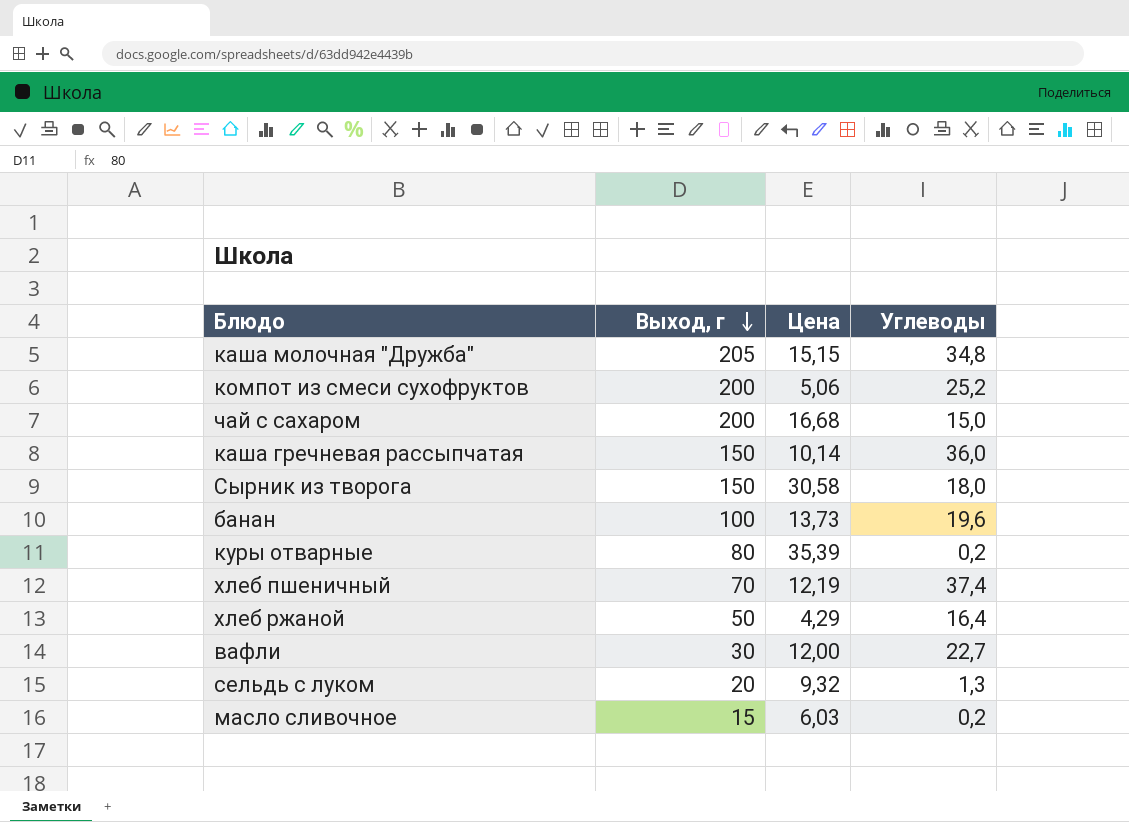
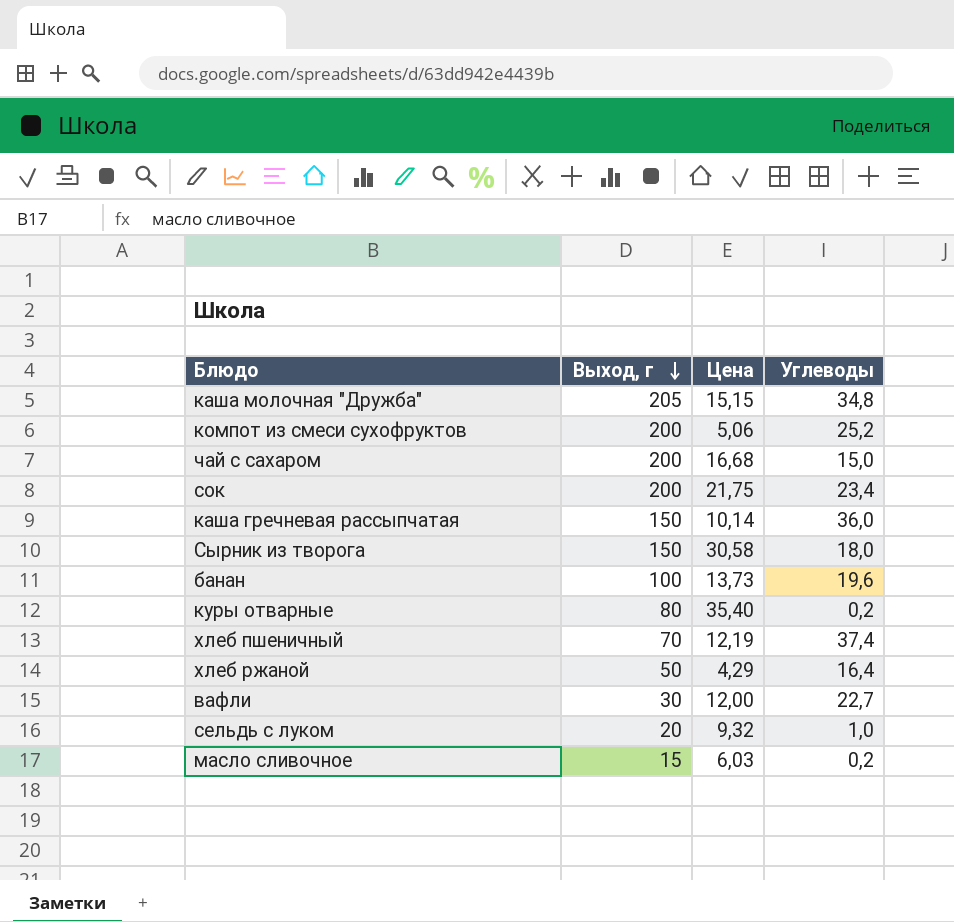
row сок: none -> 200 | 21,75 | 23,4
куры отварные | Цена: 35,39 -> 35,40
сельдь с луком | Углеводы: 1,3 -> 1,0

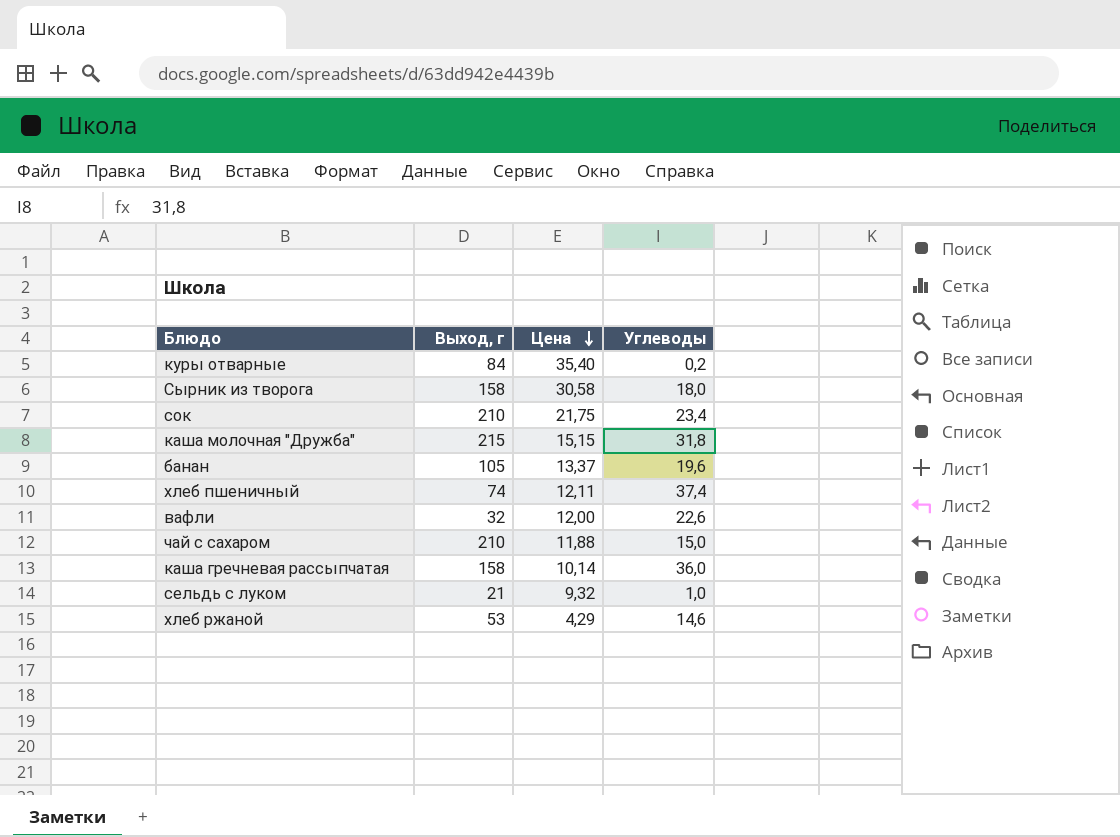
row order: Выход, г descending -> Цена descending
row компот из смеси сухофруктов: 200 | 5,06 | 25,2 -> none
row масло сливочное: 15 | 6,03 | 0,2 -> none
куры отварные | Выход, г: 80 -> 84
Сырник из творога | Выход, г: 150 -> 158
сок | Выход, г: 200 -> 210
каша молочная "Дружба" | Выход, г: 205 -> 215
каша молочная "Дружба" | Углеводы: 34,8 -> 31,8
банан | Выход, г: 100 -> 105
банан | Цена: 13,73 -> 13,37
хлеб пшеничный | Выход, г: 70 -> 74
хлеб пшеничный | Цена: 12,19 -> 12,11
вафли | Выход, г: 30 -> 32
вафли | Углеводы: 22,7 -> 22,6
чай с сахаром | Выход, г: 200 -> 210
чай с сахаром | Цена: 16,68 -> 11,88
каша гречневая рассыпчатая | Выход, г: 150 -> 158
сельдь с луком | Выход, г: 20 -> 21
хлеб ржаной | Выход, г: 50 -> 53
хлеб ржаной | Углеводы: 16,4 -> 14,6

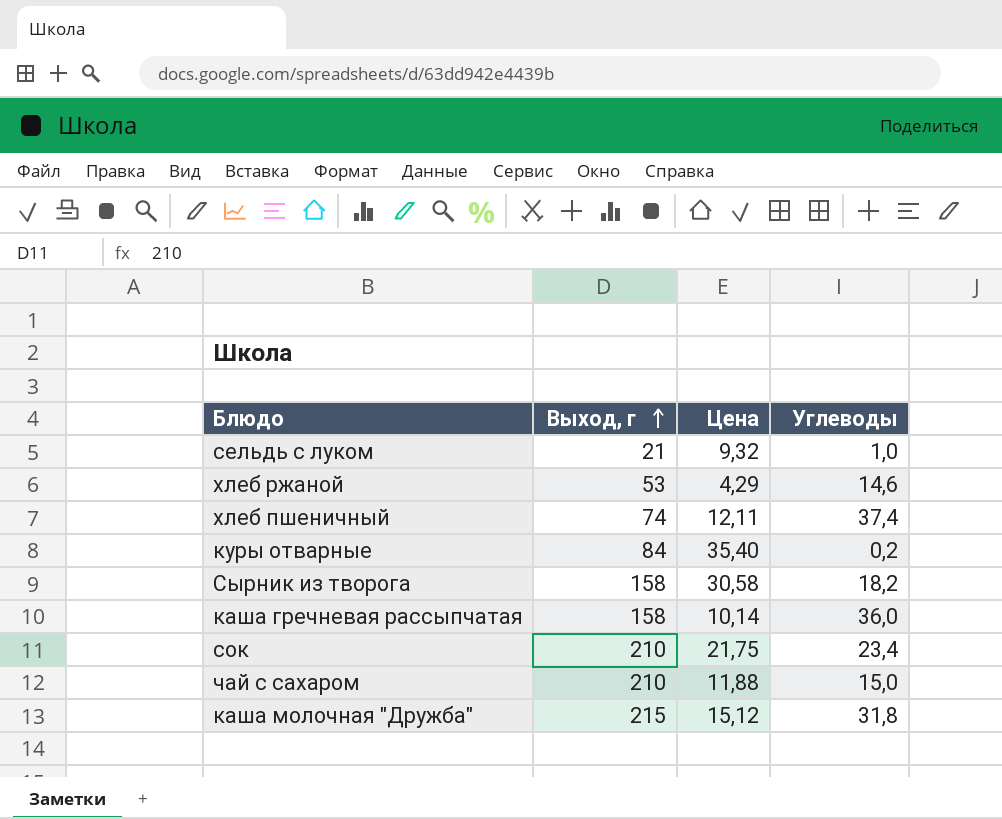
row order: Цена descending -> Выход, г ascending
row банан: 105 | 13,37 | 19,6 -> none
row вафли: 32 | 12,00 | 22,6 -> none
Сырник из творога | Углеводы: 18,0 -> 18,2
каша молочная "Дружба" | Цена: 15,15 -> 15,12

